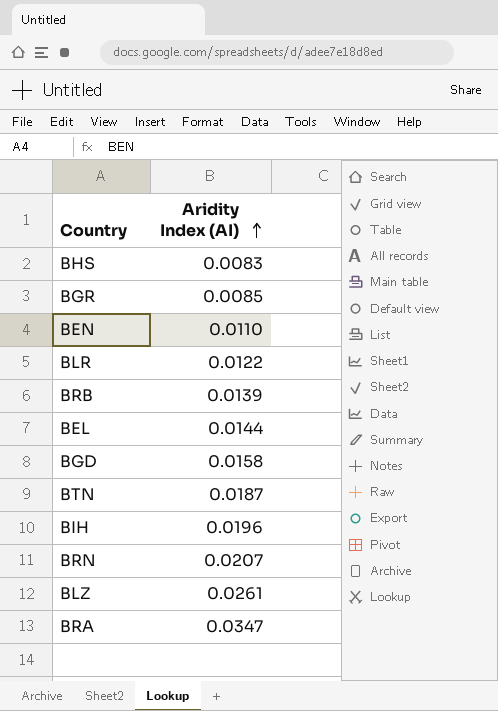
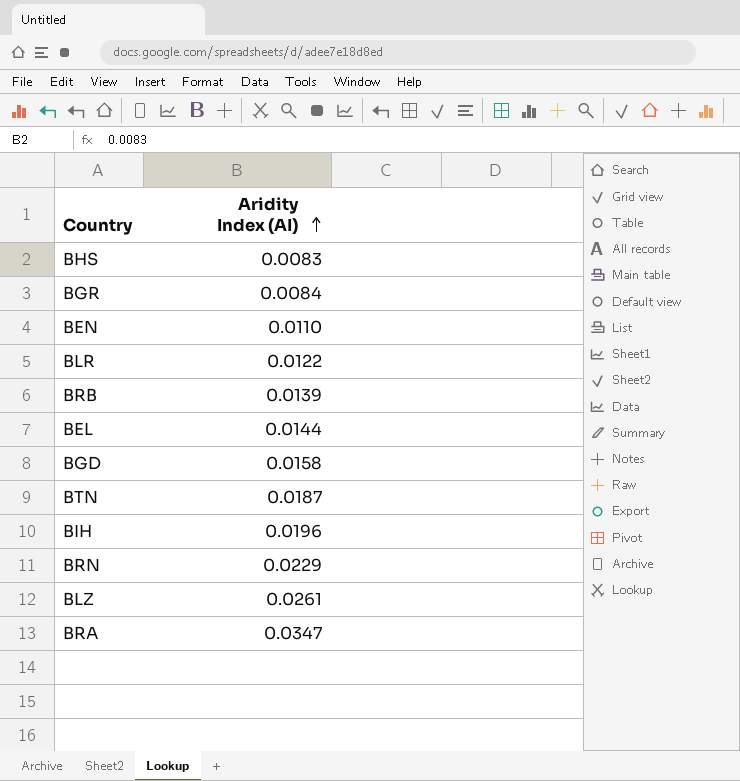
BGR | Aridity Index (AI): 0.0085 -> 0.0084
BRN | Aridity Index (AI): 0.0207 -> 0.0229

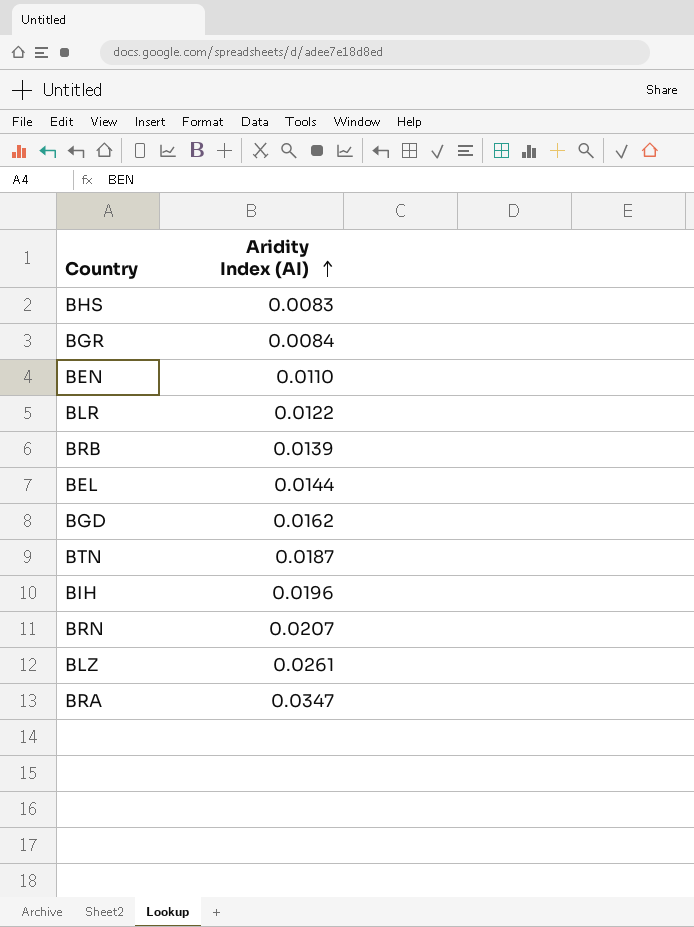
BGD | Aridity Index (AI): 0.0158 -> 0.0162
BRN | Aridity Index (AI): 0.0229 -> 0.0207

